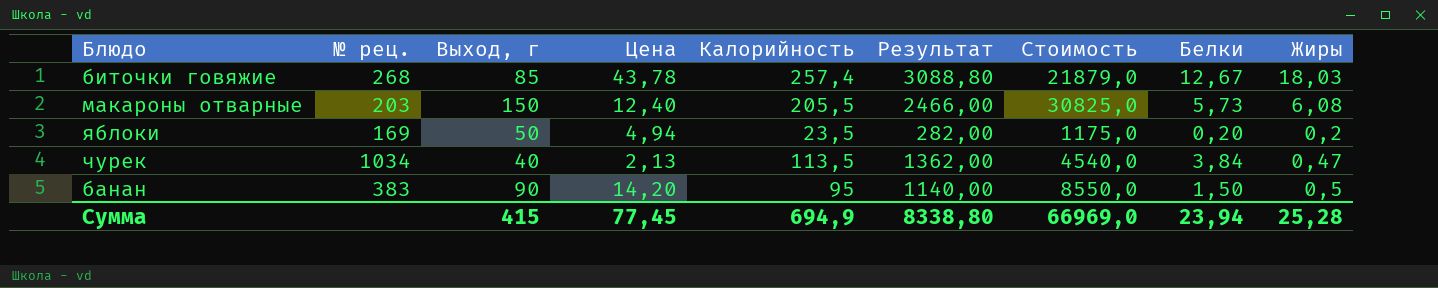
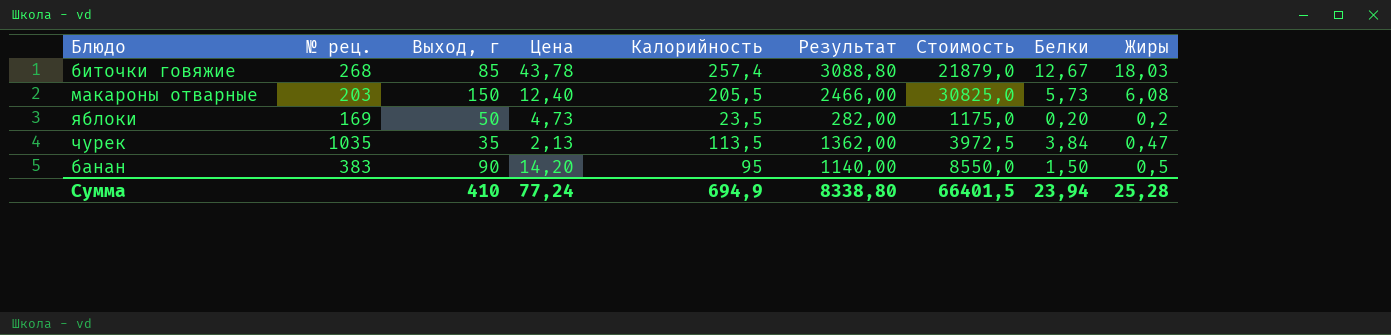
яблоки | Цена: 4,94 -> 4,73
чурек | № рец.: 1034 -> 1035
чурек | Выход, г: 40 -> 35
чурек | Стоимость: 4540,0 -> 3972,5
Сумма | Выход, г: 415 -> 410
Сумма | Цена: 77,45 -> 77,24
Сумма | Стоимость: 66969,0 -> 66401,5

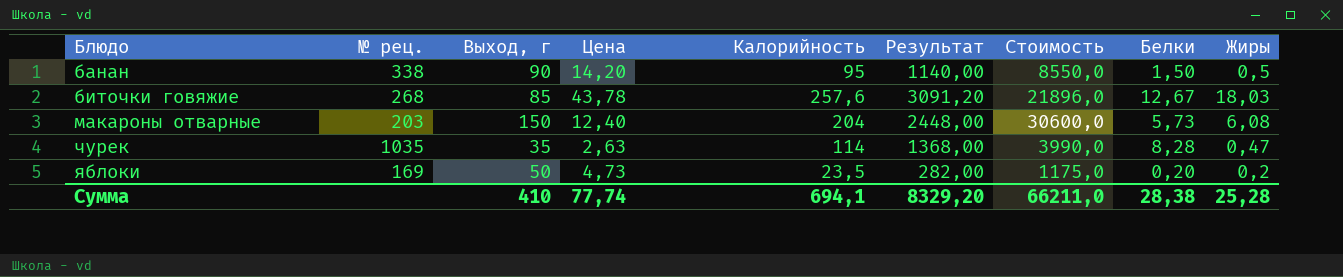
row order: none -> Блюдо ascending
банан | № рец.: 383 -> 338
биточки говяжие | Калорийность: 257,4 -> 257,6
биточки говяжие | Результат: 3088,80 -> 3091,20
биточки говяжие | Стоимость: 21879,0 -> 21896,0
макароны отварные | Калорийность: 205,5 -> 204
макароны отварные | Результат: 2466,00 -> 2448,00
макароны отварные | Стоимость: 30825,0 -> 30600,0
чурек | Цена: 2,13 -> 2,63
чурек | Калорийность: 113,5 -> 114
чурек | Результат: 1362,00 -> 1368,00
чурек | Стоимость: 3972,5 -> 3990,0
чурек | Белки: 3,84 -> 8,28
Сумма | Цена: 77,24 -> 77,74
Сумма | Калорийность: 694,9 -> 694,1
Сумма | Результат: 8338,80 -> 8329,20
Сумма | Стоимость: 66401,5 -> 66211,0
Сумма | Белки: 23,94 -> 28,38

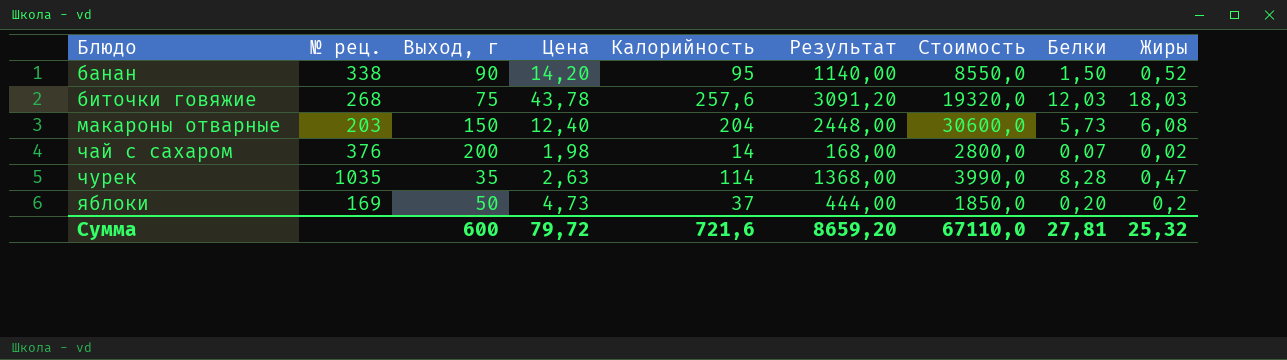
банан | Жиры: 0,5 -> 0,52
биточки говяжие | Выход, г: 85 -> 75
биточки говяжие | Стоимость: 21896,0 -> 19320,0
биточки говяжие | Белки: 12,67 -> 12,03
row чай с сахаром: none -> 376 | 200 | 1,98 | 14 | 168,00 | 2800,0 | 0,07 | 0,02
яблоки | Калорийность: 23,5 -> 37
яблоки | Результат: 282,00 -> 444,00
яблоки | Стоимость: 1175,0 -> 1850,0
Сумма | Выход, г: 410 -> 600
Сумма | Цена: 77,74 -> 79,72
Сумма | Калорийность: 694,1 -> 721,6
Сумма | Результат: 8329,20 -> 8659,20
Сумма | Стоимость: 66211,0 -> 67110,0
Сумма | Белки: 28,38 -> 27,81
Сумма | Жиры: 25,28 -> 25,32

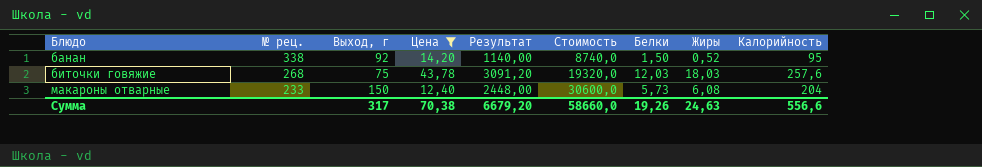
filter: none -> Цена >= 12,40
column Калорийность | position: 5 -> 9
банан | Выход, г: 90 -> 92
банан | Стоимость: 8550,0 -> 8740,0
макароны отварные | № рец.: 203 -> 233
Сумма | Выход, г: 600 -> 317
Сумма | Цена: 79,72 -> 70,38
Сумма | Результат: 8659,20 -> 6679,20
Сумма | Стоимость: 67110,0 -> 58660,0
Сумма | Белки: 27,81 -> 19,26
Сумма | Жиры: 25,32 -> 24,63
Сумма | Калорийность: 721,6 -> 556,6

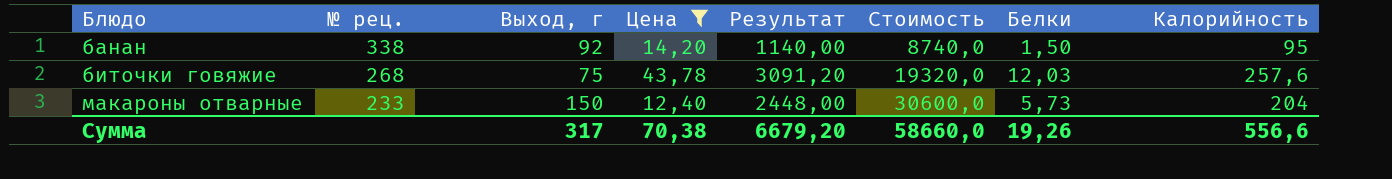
column Жиры | position: 8 -> none

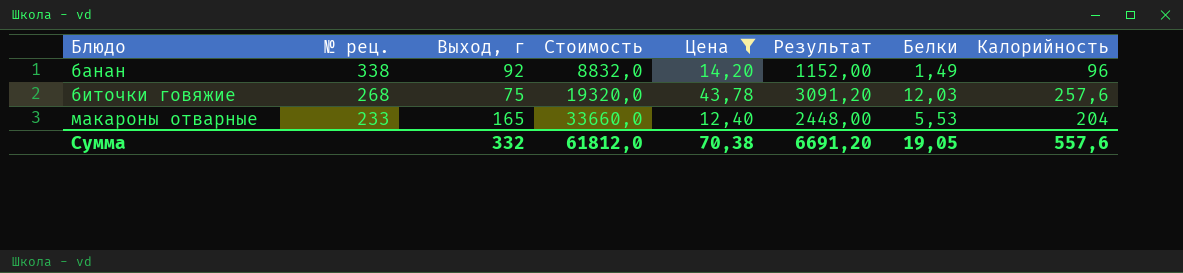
column Стоимость | position: 6 -> 4
банан | Стоимость: 8740,0 -> 8832,0
банан | Результат: 1140,00 -> 1152,00
банан | Белки: 1,50 -> 1,49
банан | Калорийность: 95 -> 96
макароны отварные | Выход, г: 150 -> 165
макароны отварные | Стоимость: 30600,0 -> 33660,0
макароны отварные | Белки: 5,73 -> 5,53
Сумма | Выход, г: 317 -> 332
Сумма | Стоимость: 58660,0 -> 61812,0
Сумма | Результат: 6679,20 -> 6691,20
Сумма | Белки: 19,26 -> 19,05
Сумма | Калорийность: 556,6 -> 557,6

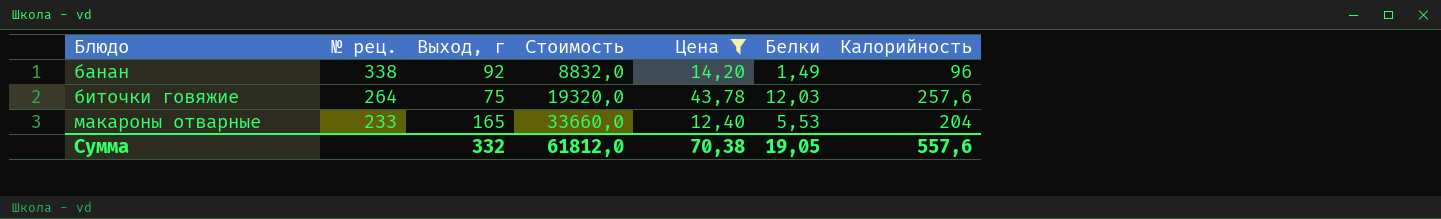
column Результат | formula: [Калорийность] * 12 -> none
биточки говяжие | № рец.: 268 -> 264

